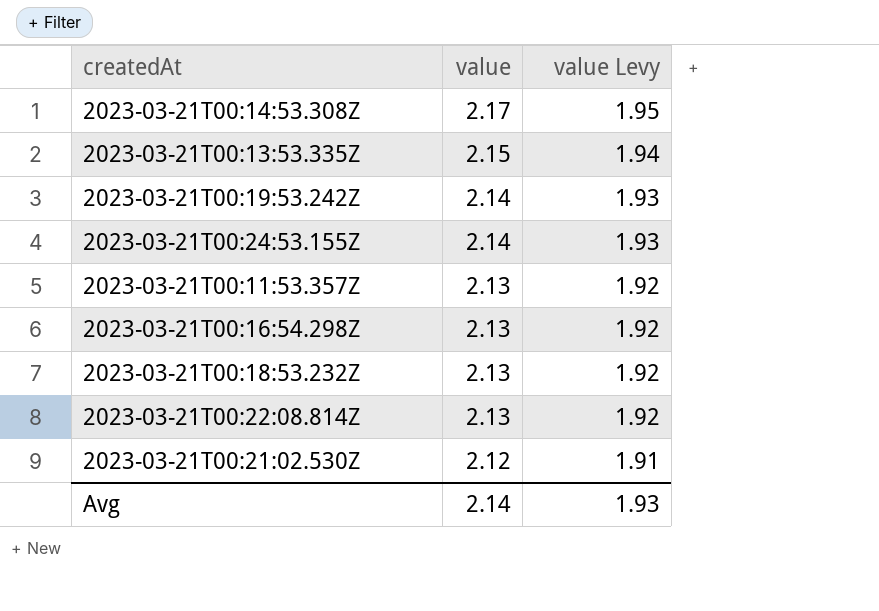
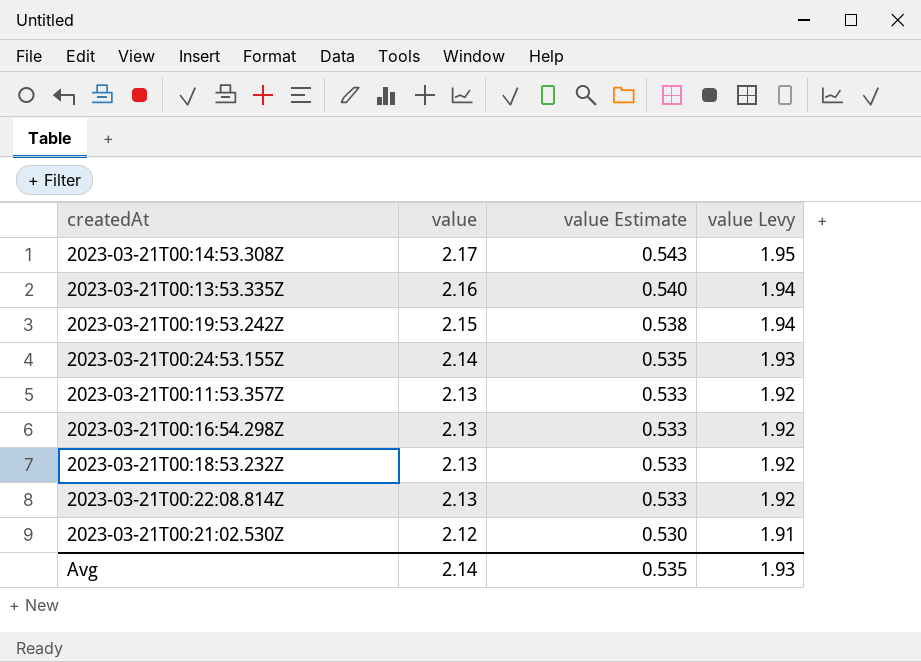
column value Estimate | formula: none -> [value] * 0.25
2023-03-21T00:13:53.335Z | value: 2.15 -> 2.16
2023-03-21T00:19:53.242Z | value: 2.14 -> 2.15
2023-03-21T00:19:53.242Z | value Levy: 1.93 -> 1.94

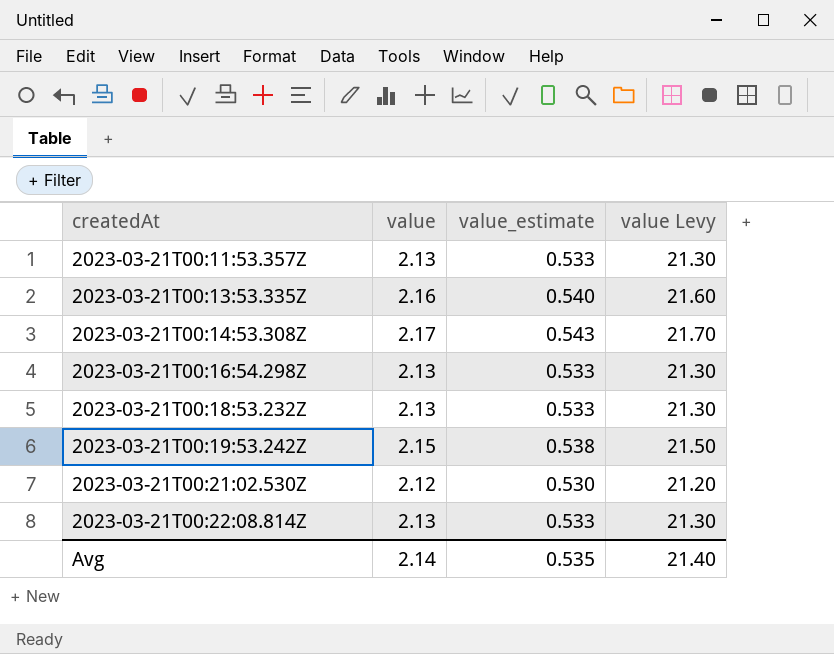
row order: value descending -> createdAt ascending
column name: value Estimate -> value_estimate
column value Levy | formula: [value] * 0.9 -> [value] * 10
row 2023-03-21T00:24:53.155Z: 2.14 | 0.535 | 1.93 -> none
Avg | value Levy: 1.93 -> 21.40

